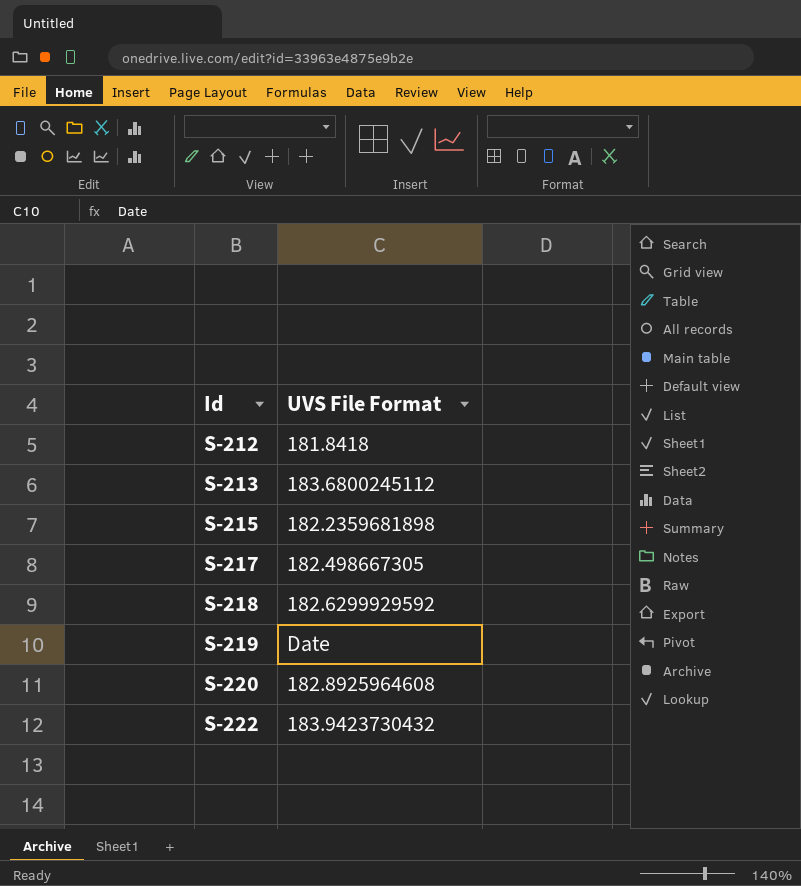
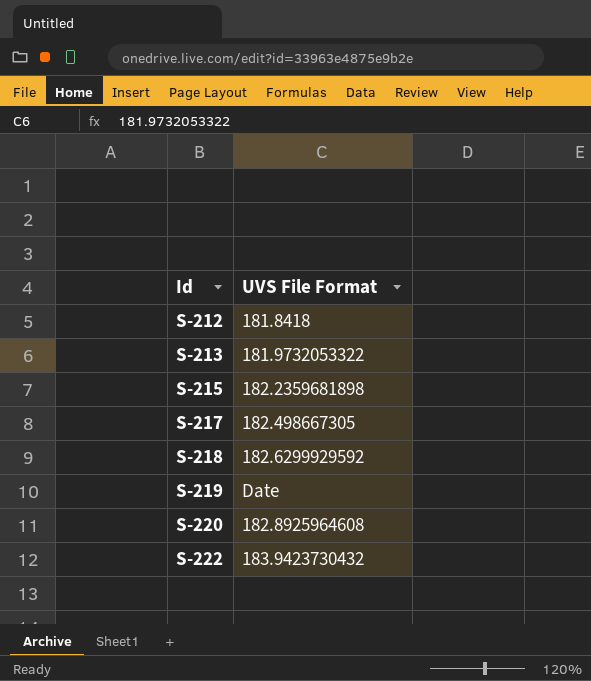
S-213 | UVS File Format: 183.6800245112 -> 181.9732053322

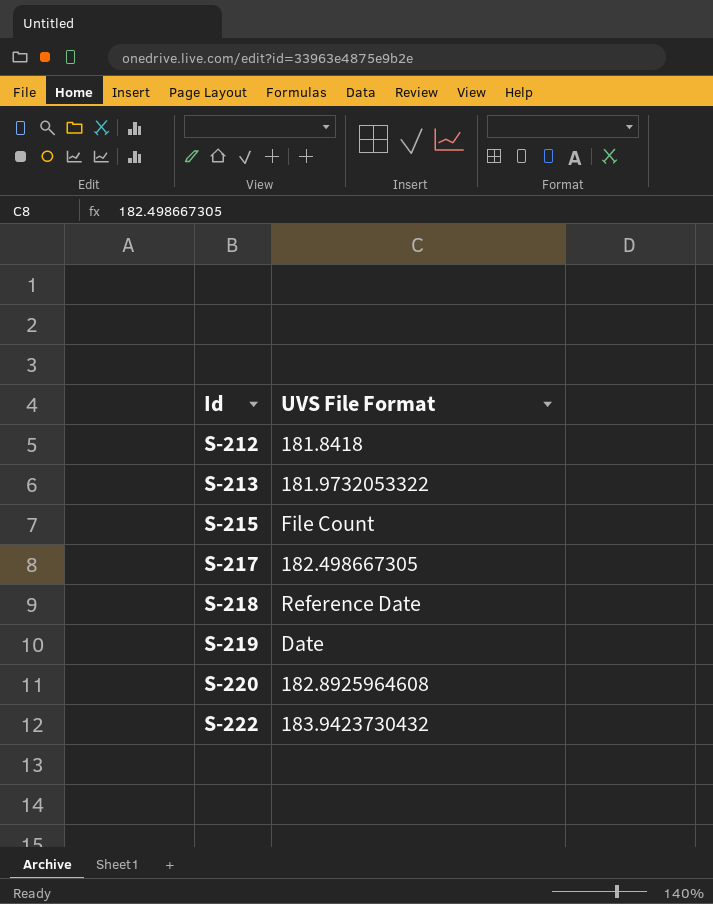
S-215 | UVS File Format: 182.2359681898 -> File Count
S-218 | UVS File Format: 182.6299929592 -> Reference Date

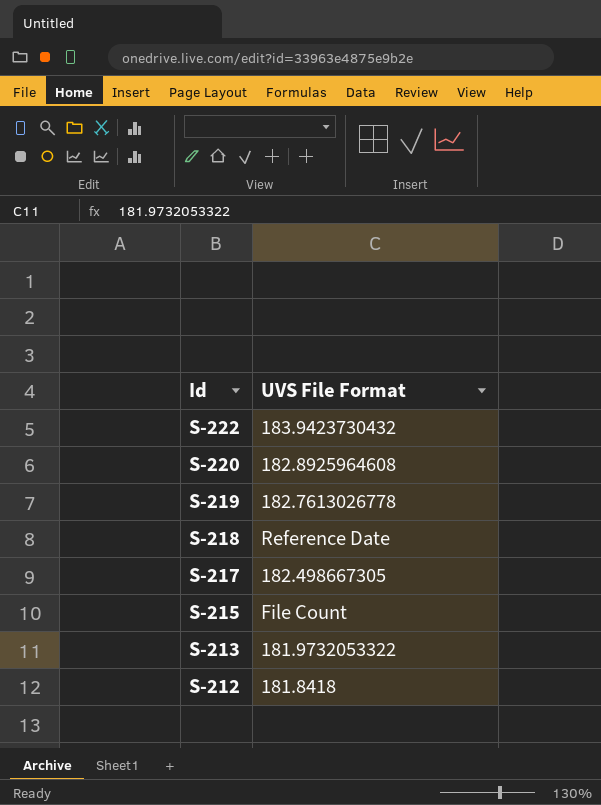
row order: Id ascending -> Id descending
S-219 | UVS File Format: Date -> 182.7613026778

